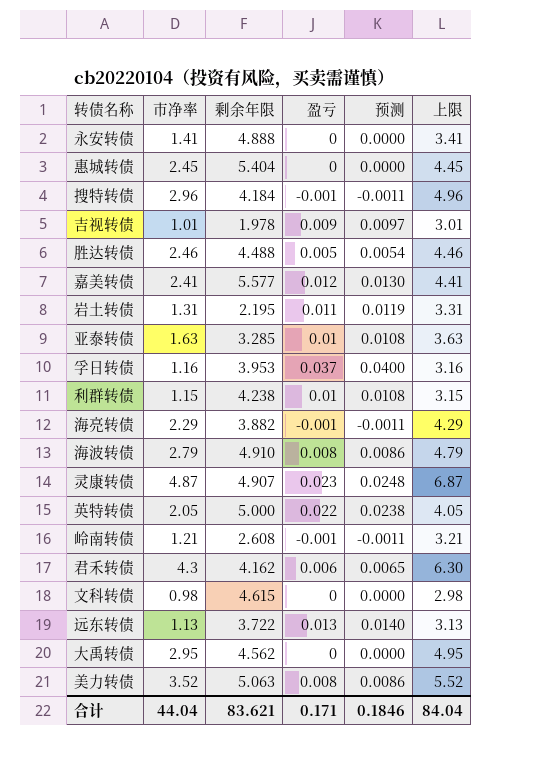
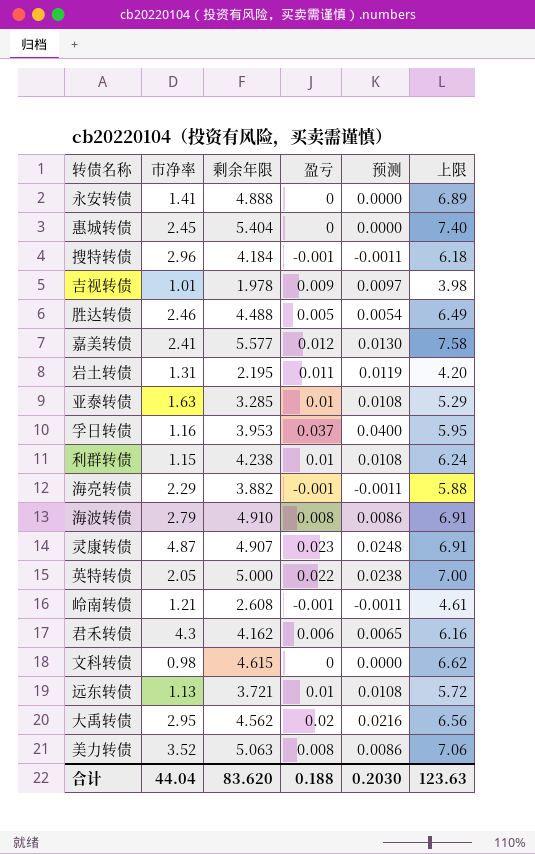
column 上限 | formula: [市净率] + 2 -> [剩余年限] + 2
远东转债 | 剩余年限: 3.722 -> 3.721
远东转债 | 盈亏: 0.013 -> 0.01
远东转债 | 预测: 0.0140 -> 0.0108
大禹转债 | 盈亏: 0 -> 0.02
大禹转债 | 预测: 0.0000 -> 0.0216
合计 | 剩余年限: 83.621 -> 83.620
合计 | 盈亏: 0.171 -> 0.188
合计 | 预测: 0.1846 -> 0.2030
合计 | 上限: 84.04 -> 123.63

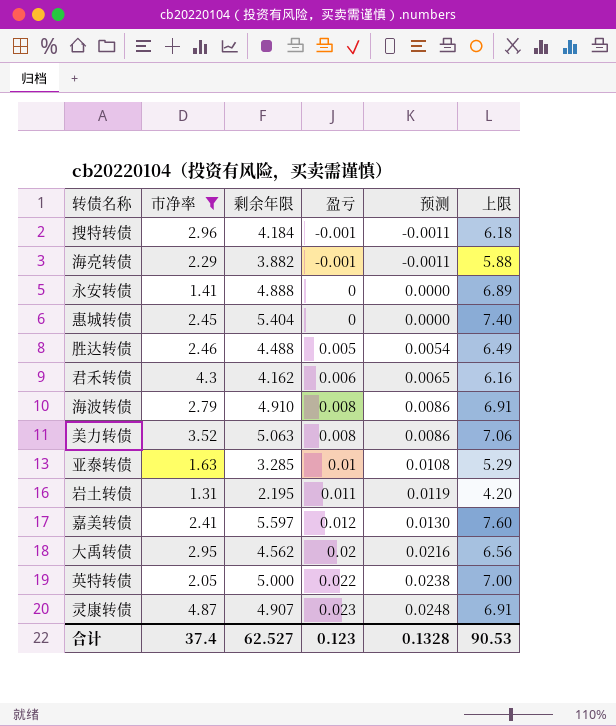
filter: none -> 市净率 >= 1.31
row order: none -> 盈亏 ascending
嘉美转债 | 剩余年限: 5.577 -> 5.597
嘉美转债 | 上限: 7.58 -> 7.60
合计 | 市净率: 44.04 -> 37.4
合计 | 剩余年限: 83.620 -> 62.527
合计 | 盈亏: 0.188 -> 0.123
合计 | 预测: 0.2030 -> 0.1328
合计 | 上限: 123.63 -> 90.53

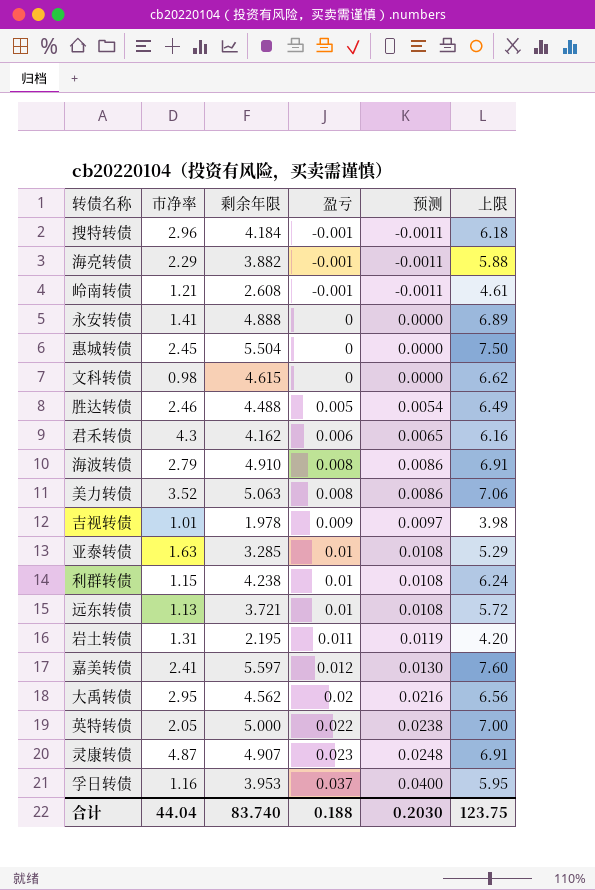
filter: 市净率 >= 1.31 -> none
惠城转债 | 剩余年限: 5.404 -> 5.504
惠城转债 | 上限: 7.40 -> 7.50
合计 | 市净率: 37.4 -> 44.04
合计 | 剩余年限: 62.527 -> 83.740
合计 | 盈亏: 0.123 -> 0.188
合计 | 预测: 0.1328 -> 0.2030
合计 | 上限: 90.53 -> 123.75

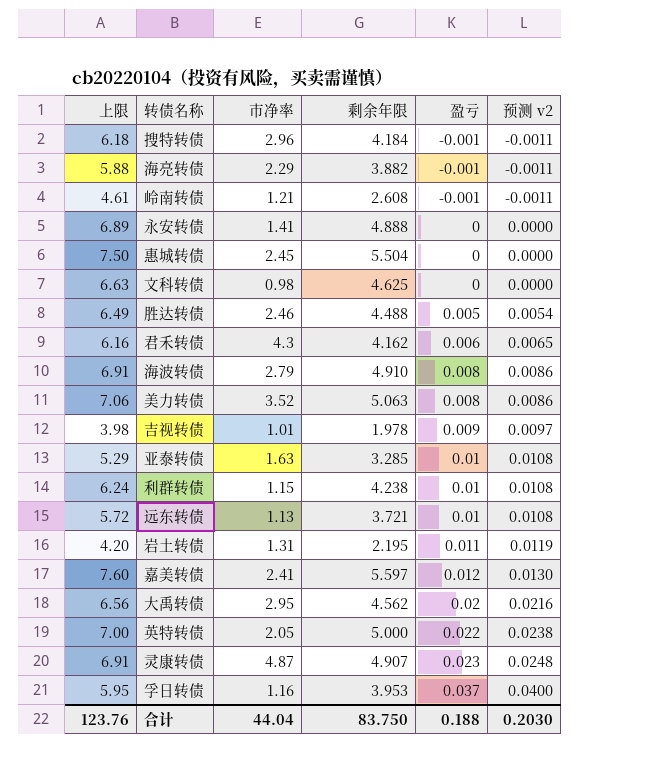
column 上限 | position: 6 -> 1
column name: 预测 -> 预测 v2
文科转债 | 上限: 6.62 -> 6.63
文科转债 | 剩余年限: 4.615 -> 4.625
合计 | 上限: 123.75 -> 123.76
合计 | 剩余年限: 83.740 -> 83.750

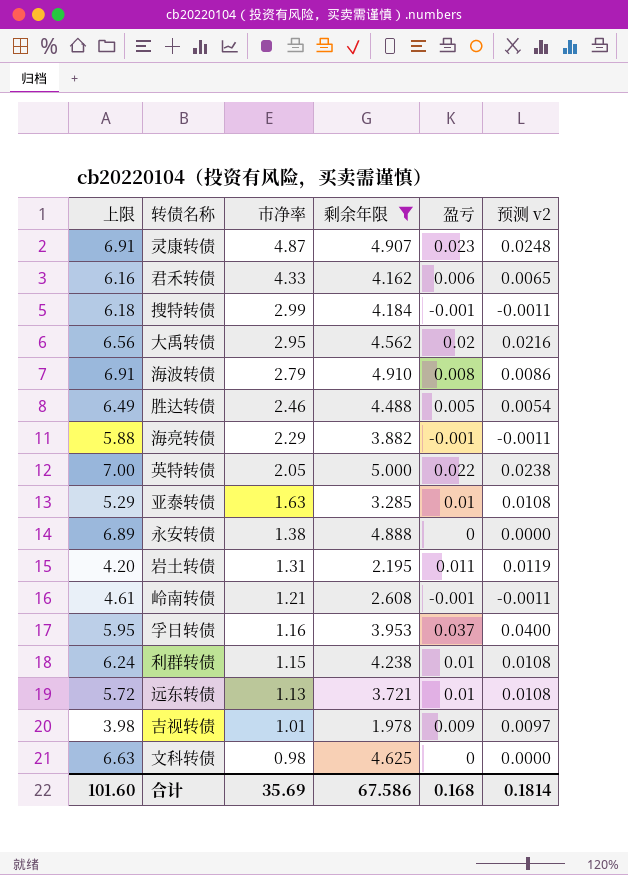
filter: none -> 剩余年限 <= 5.000
row order: 盈亏 ascending -> 市净率 descending
君禾转债 | 市净率: 4.3 -> 4.33
搜特转债 | 市净率: 2.96 -> 2.99
永安转债 | 市净率: 1.41 -> 1.38
合计 | 上限: 123.76 -> 101.60
合计 | 市净率: 44.04 -> 35.69
合计 | 剩余年限: 83.750 -> 67.586
合计 | 盈亏: 0.188 -> 0.168
合计 | 预测 v2: 0.2030 -> 0.1814

